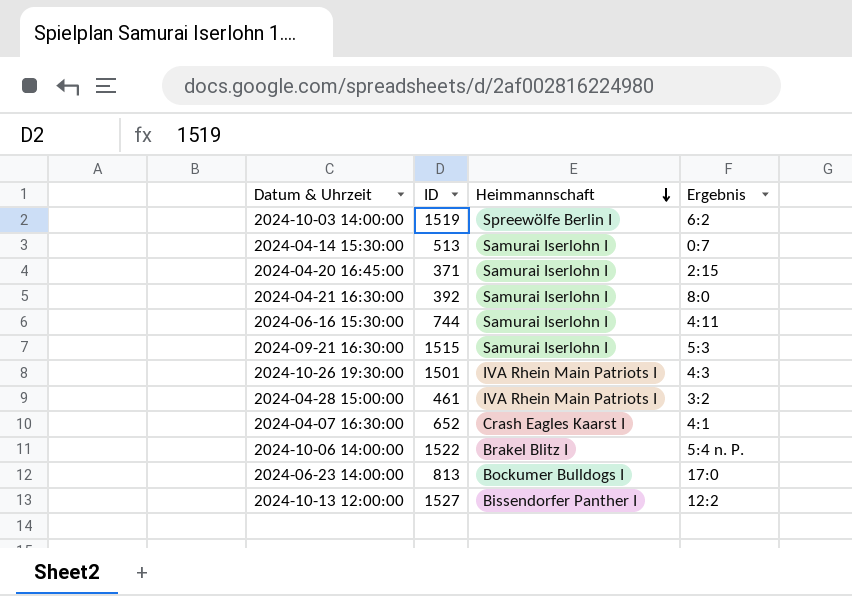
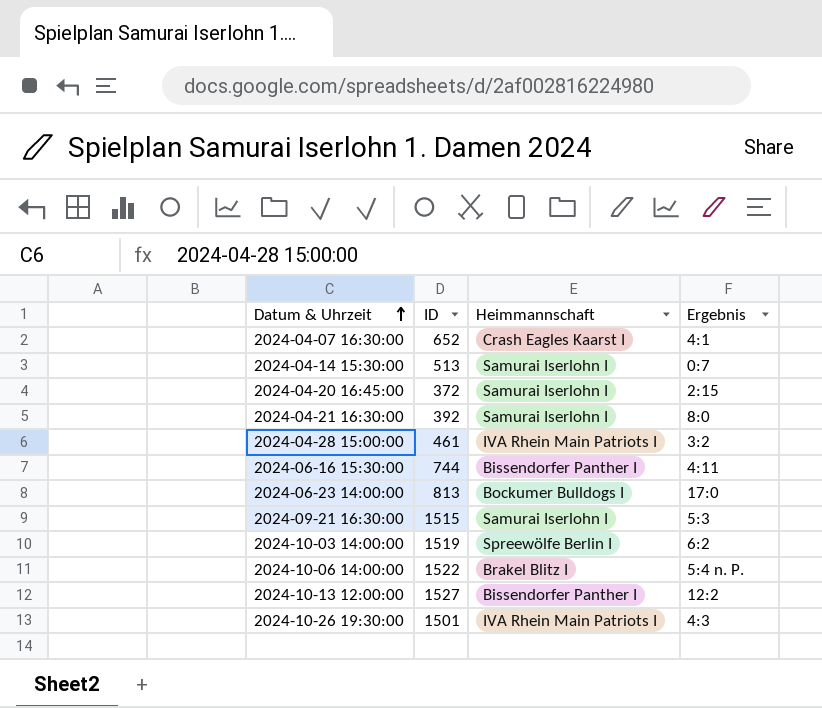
row order: Heimmannschaft descending -> Datum & Uhrzeit ascending
2024-04-20 16:45:00 | ID: 371 -> 372
2024-06-16 15:30:00 | Heimmannschaft: Samurai Iserlohn I -> Bissendorfer Panther I

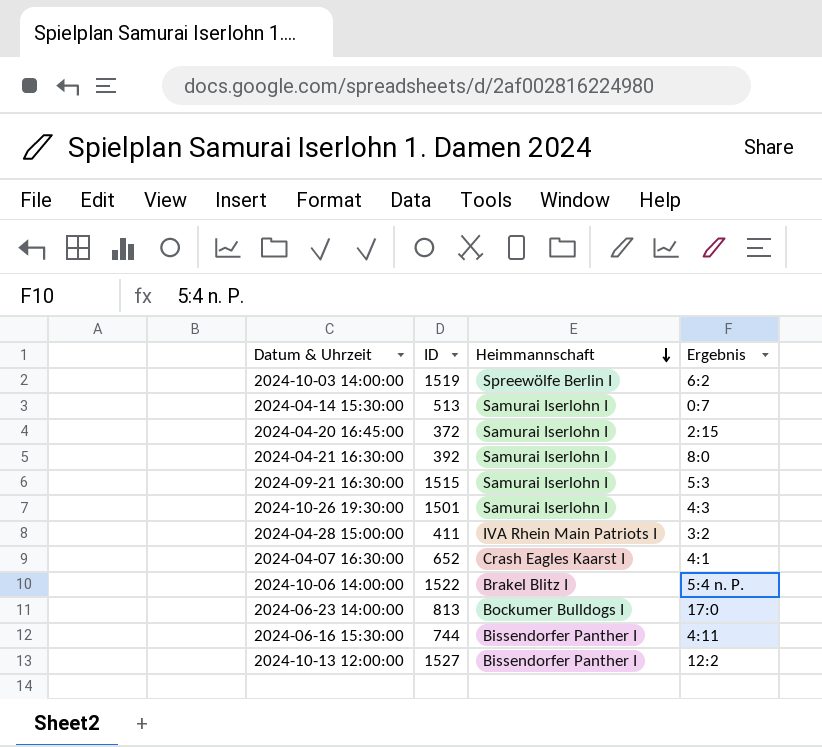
row order: Datum & Uhrzeit ascending -> Heimmannschaft descending
2024-10-26 19:30:00 | Heimmannschaft: IVA Rhein Main Patriots I -> Samurai Iserlohn I
2024-04-28 15:00:00 | ID: 461 -> 411

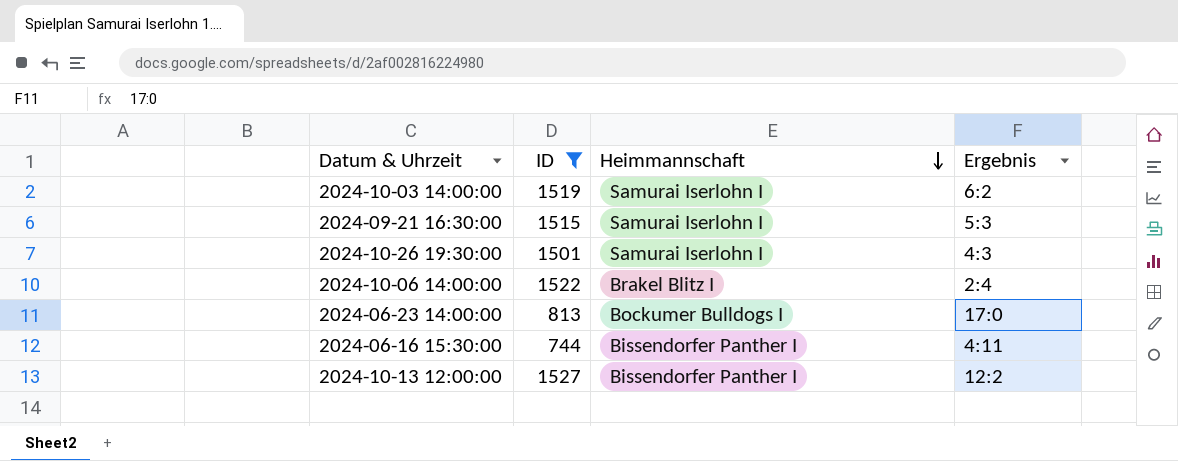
filter: none -> ID >= 744
2024-10-03 14:00:00 | Heimmannschaft: Spreewölfe Berlin I -> Samurai Iserlohn I
2024-10-06 14:00:00 | Ergebnis: 5:4 n. P. -> 2:4

